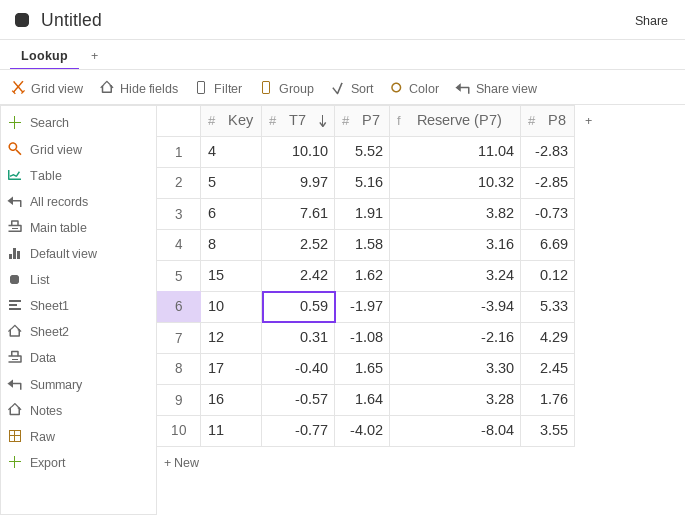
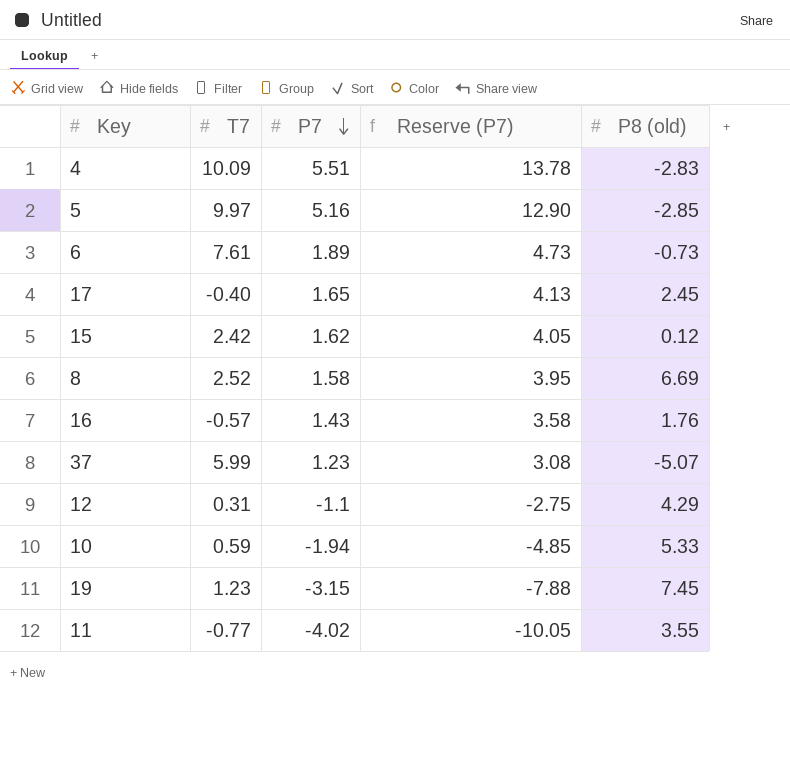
row order: T7 descending -> P7 descending
column Reserve (P7) | formula: [P7] * 2 -> [P7] * 2.5
column name: P8 -> P8 (old)
4 | T7: 10.10 -> 10.09
4 | P7: 5.52 -> 5.51
6 | P7: 1.91 -> 1.89
16 | P7: 1.64 -> 1.43
row 37: none -> 5.99 | 1.23 | 3.08 | -5.07
12 | P7: -1.08 -> -1.1
10 | P7: -1.97 -> -1.94
row 19: none -> 1.23 | -3.15 | -7.88 | 7.45

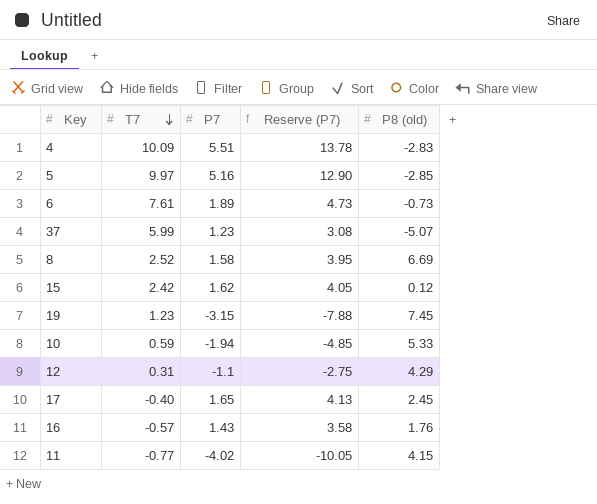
row order: P7 descending -> T7 descending
11 | P8 (old): 3.55 -> 4.15

